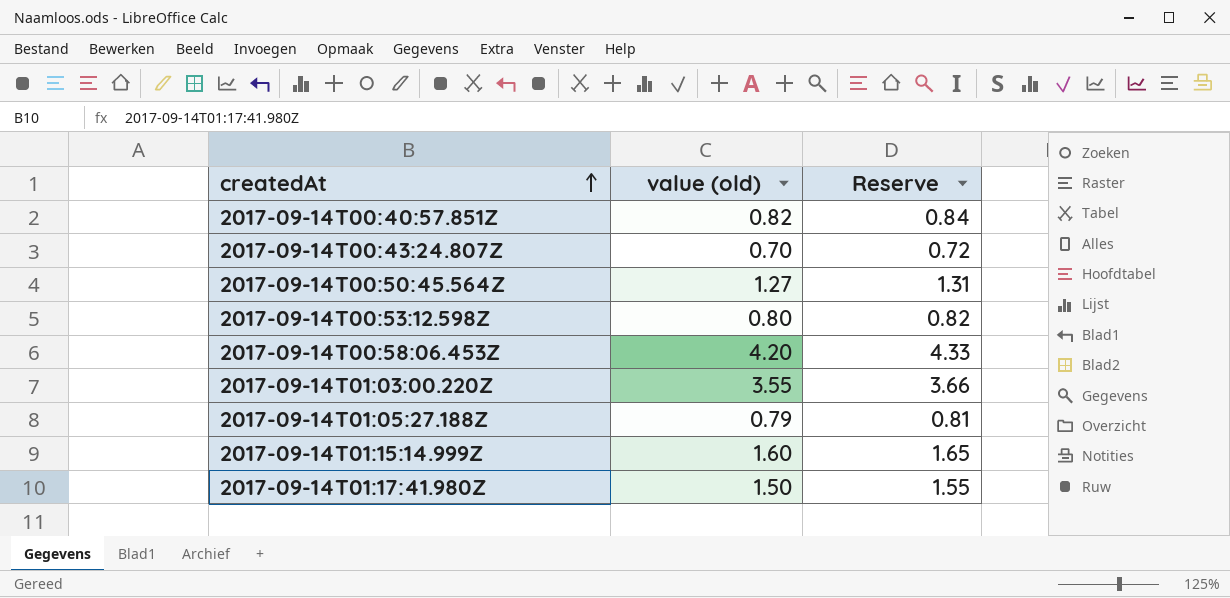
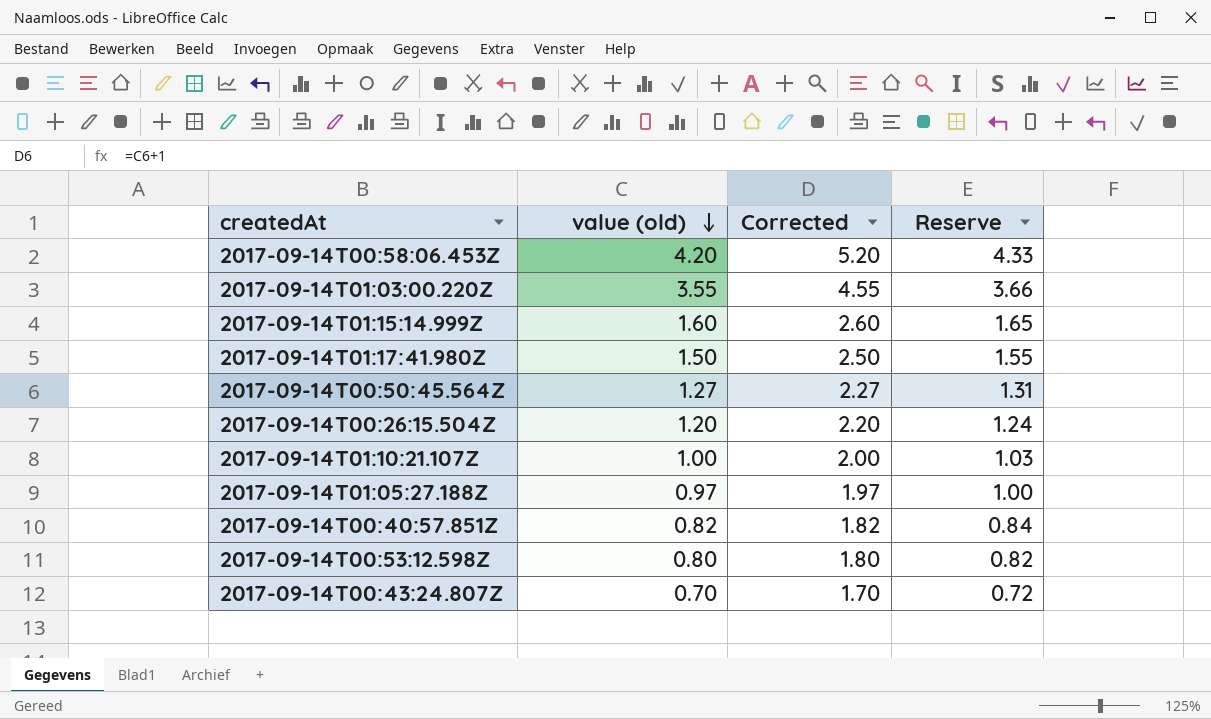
row order: createdAt ascending -> value (old) descending
column Corrected | formula: none -> [value (old)] + 1
row 2017-09-14T00:26:15.504Z: none -> 1.20 | 2.20 | 1.24
row 2017-09-14T01:10:21.107Z: none -> 1.00 | 2.00 | 1.03
2017-09-14T01:05:27.188Z | value (old): 0.79 -> 0.97
2017-09-14T01:05:27.188Z | Reserve: 0.81 -> 1.00

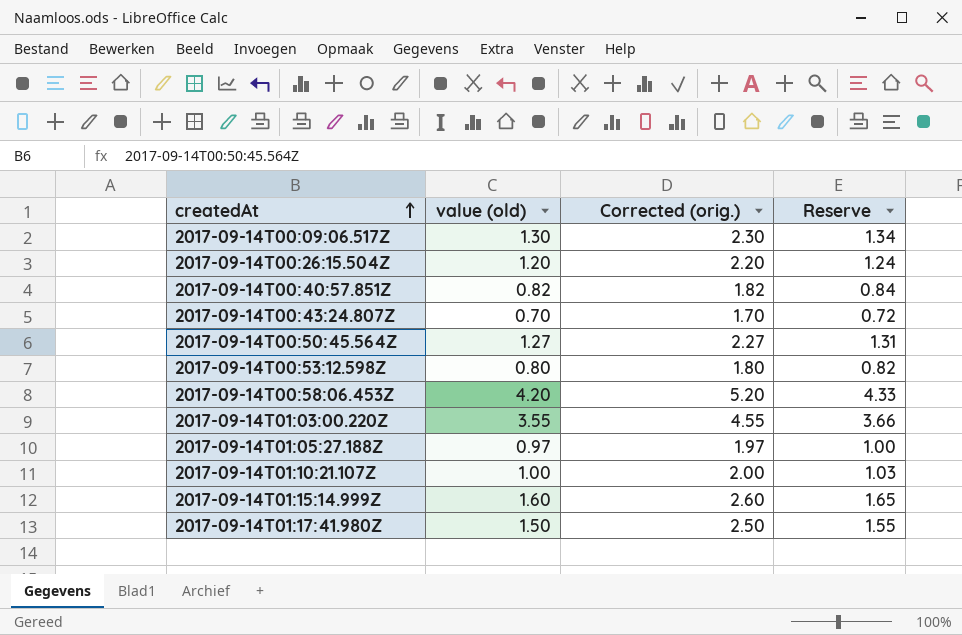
row order: value (old) descending -> createdAt ascending
column name: Corrected -> Corrected (orig.)
row 2017-09-14T00:09:06.517Z: none -> 1.30 | 2.30 | 1.34

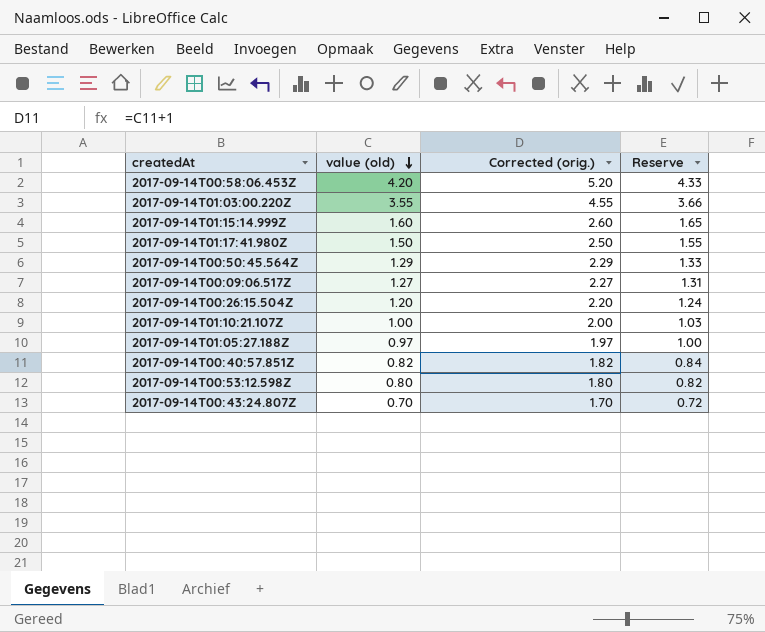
row order: createdAt ascending -> value (old) descending
2017-09-14T00:50:45.564Z | value (old): 1.27 -> 1.29
2017-09-14T00:50:45.564Z | Corrected (orig.): 2.27 -> 2.29
2017-09-14T00:50:45.564Z | Reserve: 1.31 -> 1.33
2017-09-14T00:09:06.517Z | value (old): 1.30 -> 1.27
2017-09-14T00:09:06.517Z | Corrected (orig.): 2.30 -> 2.27
2017-09-14T00:09:06.517Z | Reserve: 1.34 -> 1.31

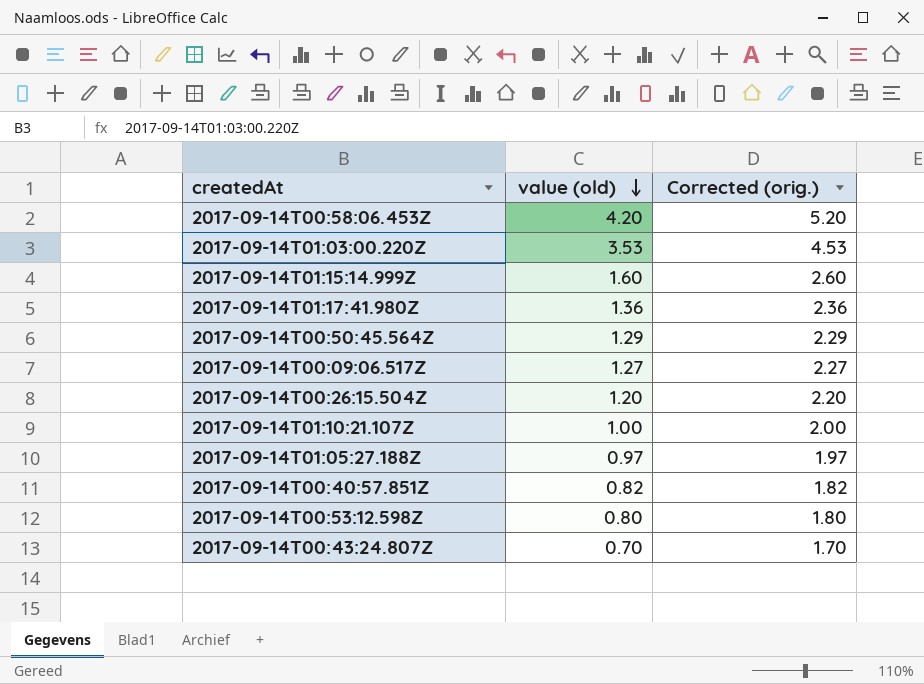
column Reserve | formula: [value (old)] * 1.03 -> none
2017-09-14T01:03:00.220Z | value (old): 3.55 -> 3.53
2017-09-14T01:03:00.220Z | Corrected (orig.): 4.55 -> 4.53
2017-09-14T01:17:41.980Z | value (old): 1.50 -> 1.36
2017-09-14T01:17:41.980Z | Corrected (orig.): 2.50 -> 2.36

